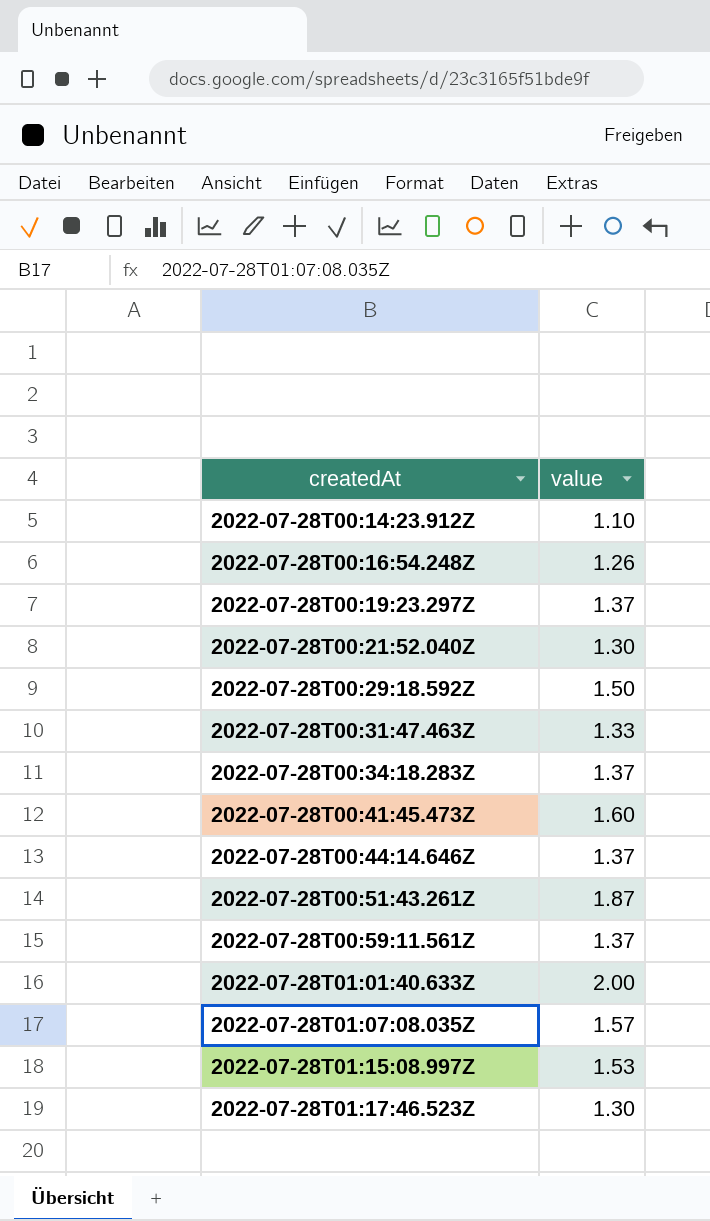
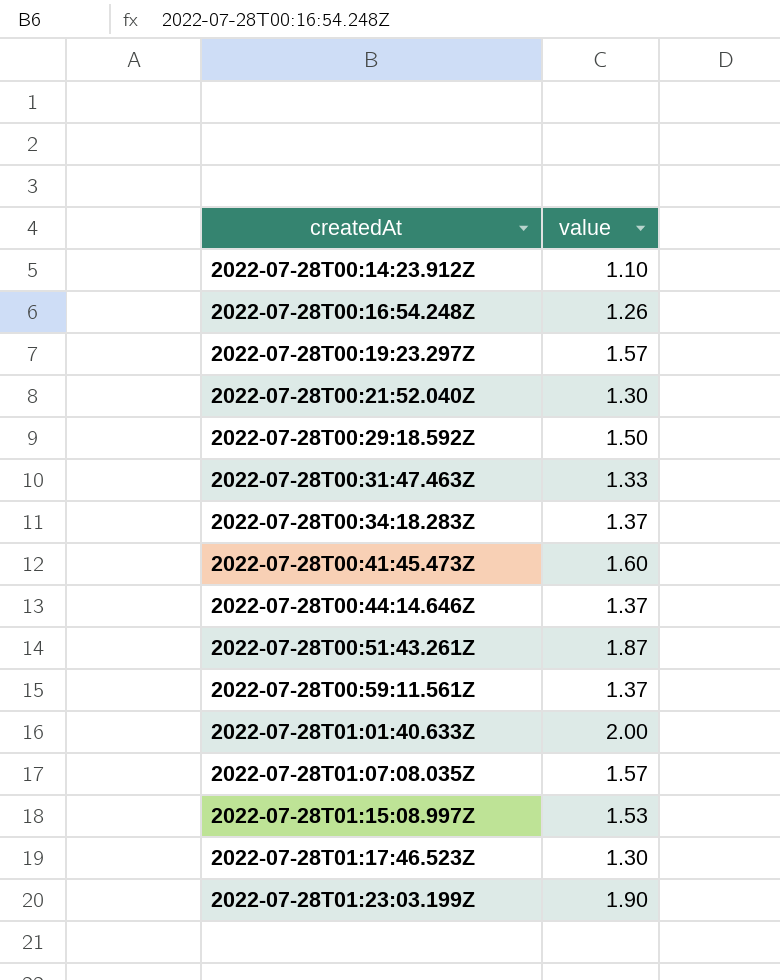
2022-07-28T00:19:23.297Z | value: 1.37 -> 1.57
row 2022-07-28T01:23:03.199Z: none -> 1.90

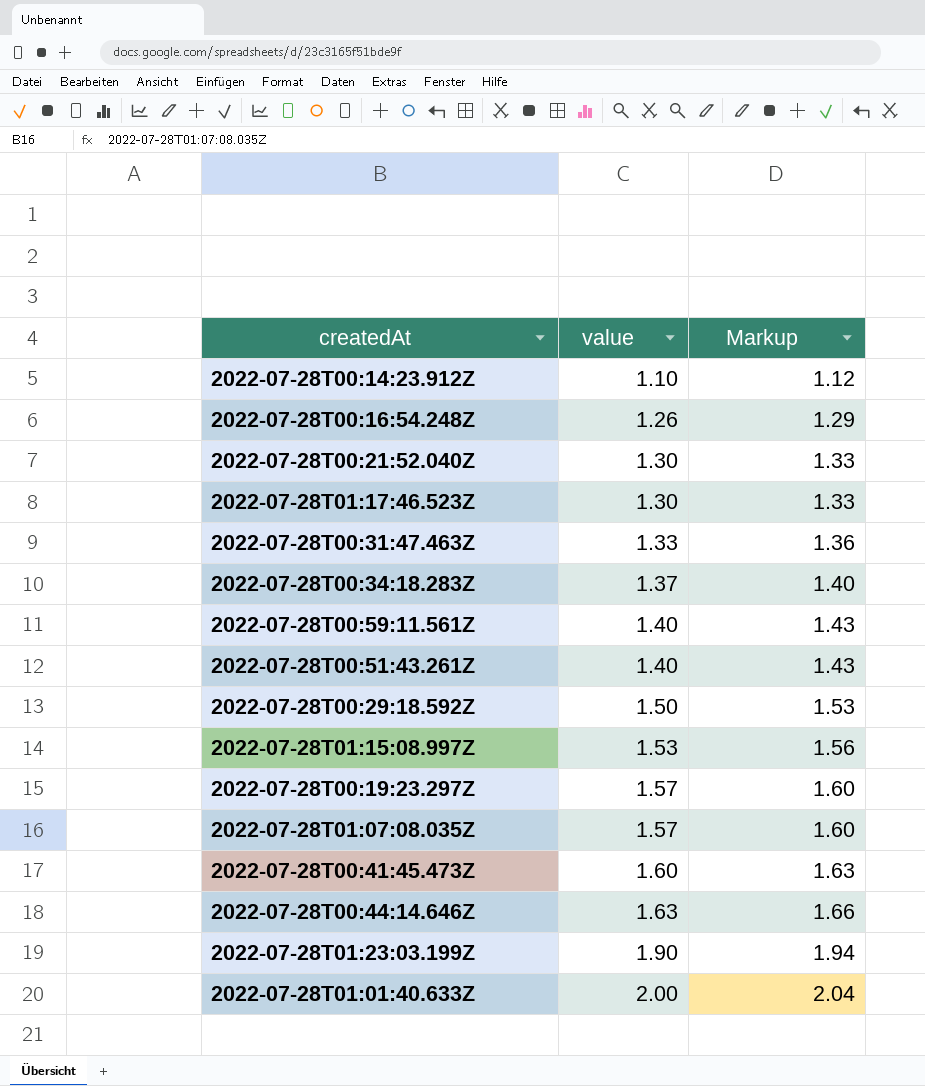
row order: createdAt ascending -> value ascending
column Markup | formula: none -> [value] * 1.02
2022-07-28T00:59:11.561Z | value: 1.37 -> 1.40
2022-07-28T00:51:43.261Z | value: 1.87 -> 1.40
2022-07-28T00:44:14.646Z | value: 1.37 -> 1.63

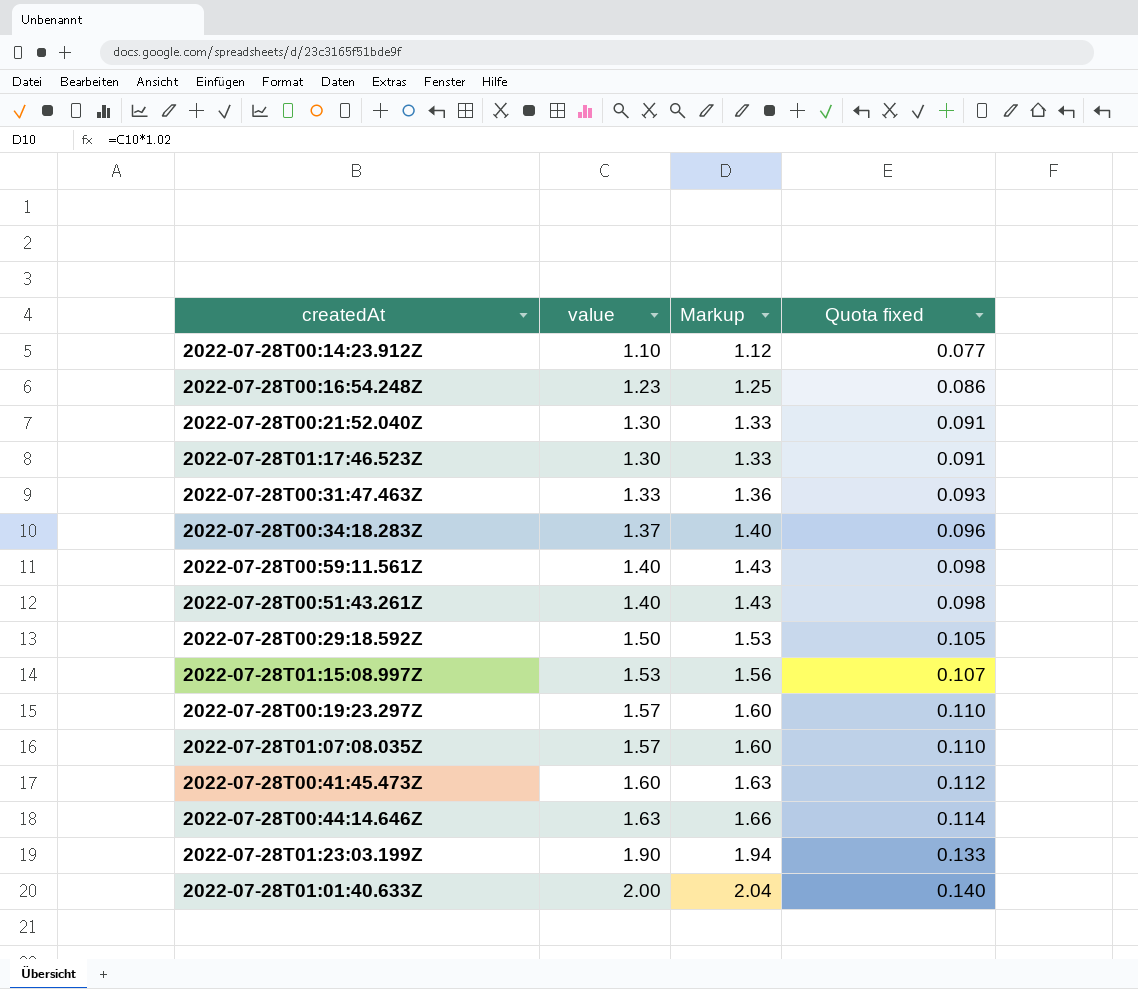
column Quota fixed | formula: none -> [value] * 0.07
2022-07-28T00:16:54.248Z | value: 1.26 -> 1.23
2022-07-28T00:16:54.248Z | Markup: 1.29 -> 1.25

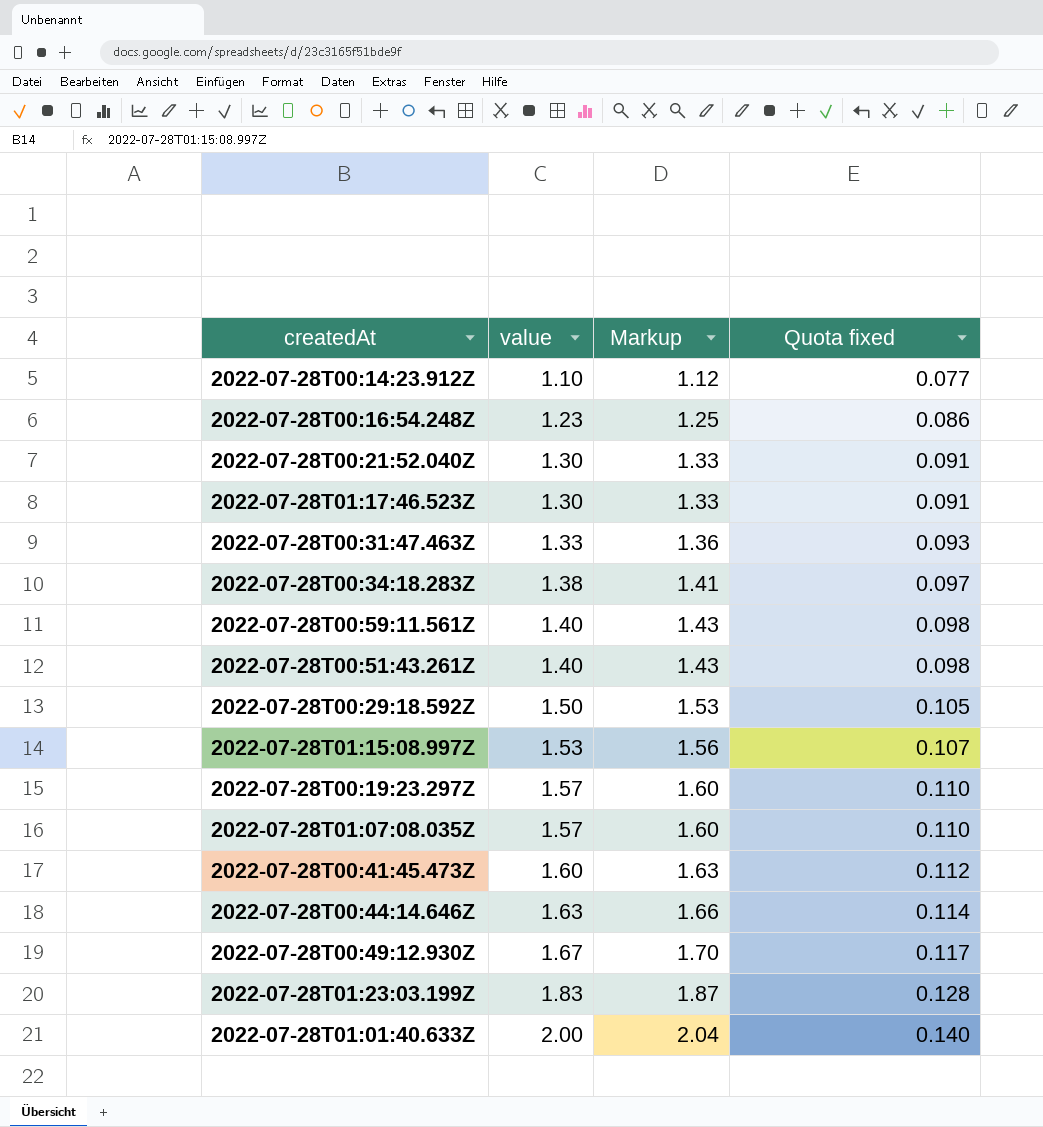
2022-07-28T00:34:18.283Z | value: 1.37 -> 1.38
2022-07-28T00:34:18.283Z | Markup: 1.40 -> 1.41
2022-07-28T00:34:18.283Z | Quota fixed: 0.096 -> 0.097
row 2022-07-28T00:49:12.930Z: none -> 1.67 | 1.70 | 0.117
2022-07-28T01:23:03.199Z | value: 1.90 -> 1.83
2022-07-28T01:23:03.199Z | Markup: 1.94 -> 1.87
2022-07-28T01:23:03.199Z | Quota fixed: 0.133 -> 0.128

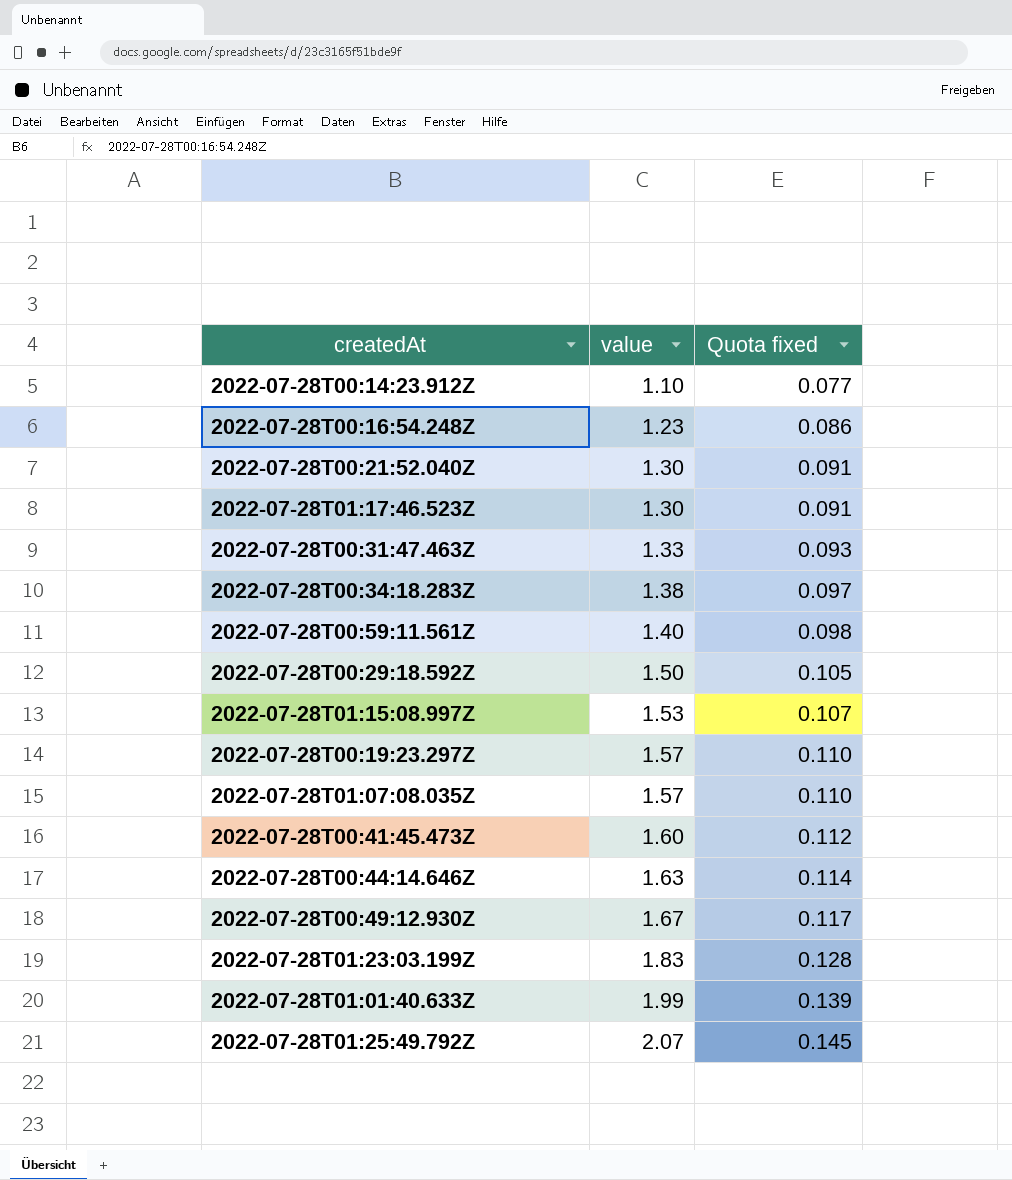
column Markup | formula: [value] * 1.02 -> none
row 2022-07-28T00:51:43.261Z: 1.40 | 1.43 | 0.098 -> none
2022-07-28T01:01:40.633Z | value: 2.00 -> 1.99
2022-07-28T01:01:40.633Z | Quota fixed: 0.140 -> 0.139
row 2022-07-28T01:25:49.792Z: none -> 2.07 | 0.145

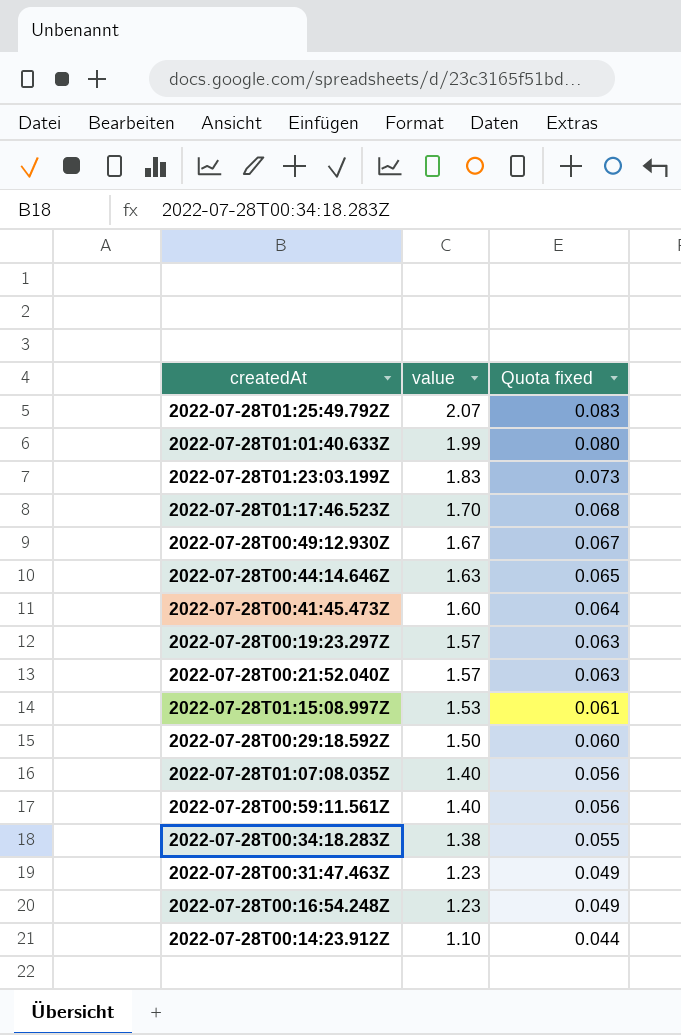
row order: value ascending -> value descending
column Quota fixed | formula: [value] * 0.07 -> [value] * 0.04
2022-07-28T01:17:46.523Z | value: 1.30 -> 1.70
2022-07-28T00:21:52.040Z | value: 1.30 -> 1.57
2022-07-28T01:07:08.035Z | value: 1.57 -> 1.40
2022-07-28T00:31:47.463Z | value: 1.33 -> 1.23

